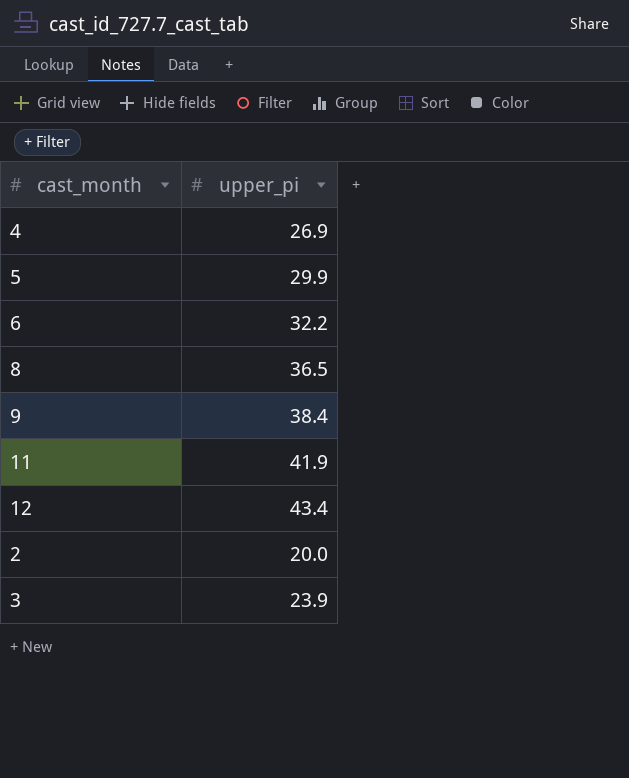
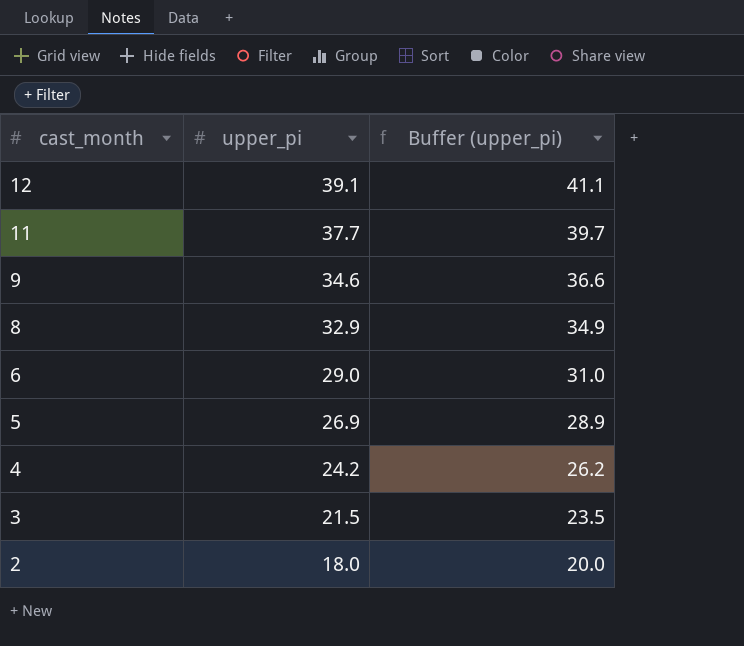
row order: none -> cast_month descending
column Buffer (upper_pi) | formula: none -> [upper_pi] + 2
12 | upper_pi: 43.4 -> 39.1
11 | upper_pi: 41.9 -> 37.7
9 | upper_pi: 38.4 -> 34.6
8 | upper_pi: 36.5 -> 32.9
6 | upper_pi: 32.2 -> 29.0
5 | upper_pi: 29.9 -> 26.9
4 | upper_pi: 26.9 -> 24.2
3 | upper_pi: 23.9 -> 21.5
2 | upper_pi: 20.0 -> 18.0

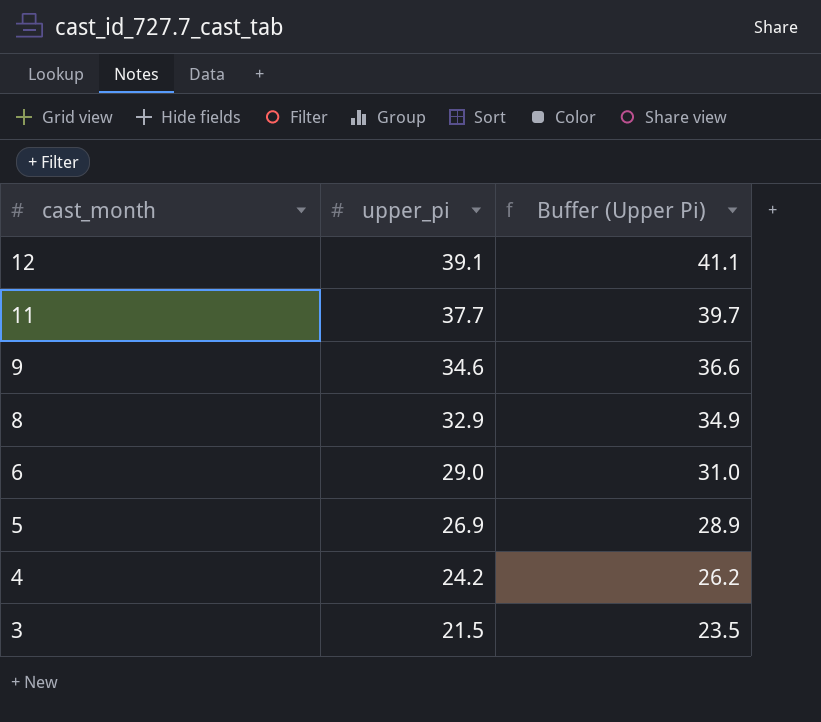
column name: Buffer (upper_pi) -> Buffer (Upper Pi)
row 2: 18.0 | 20.0 -> none

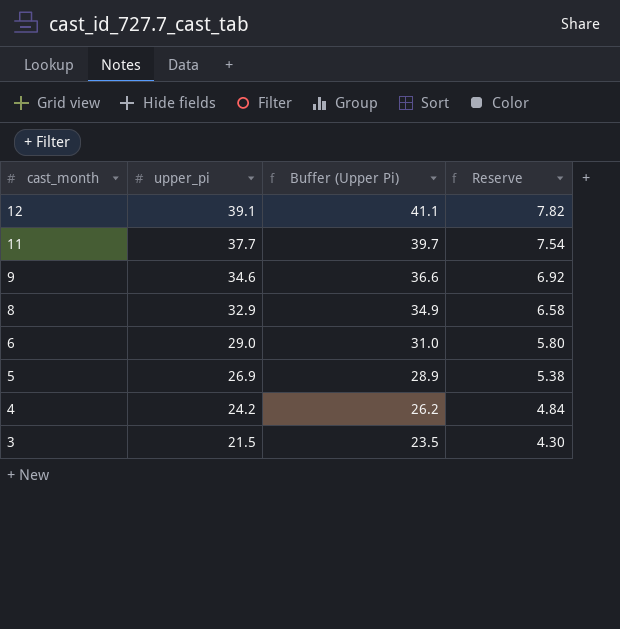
column Reserve | formula: none -> [upper_pi] * 0.2

